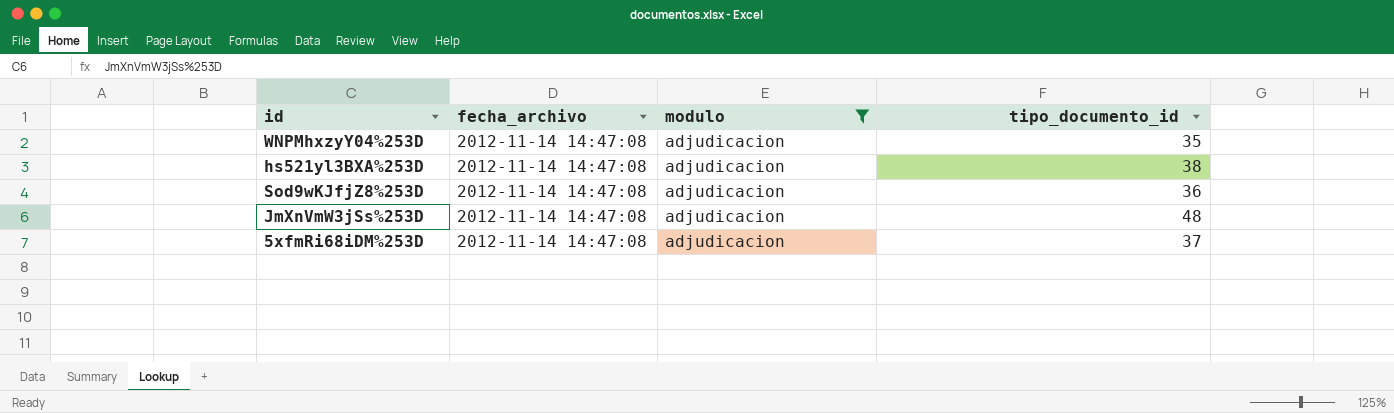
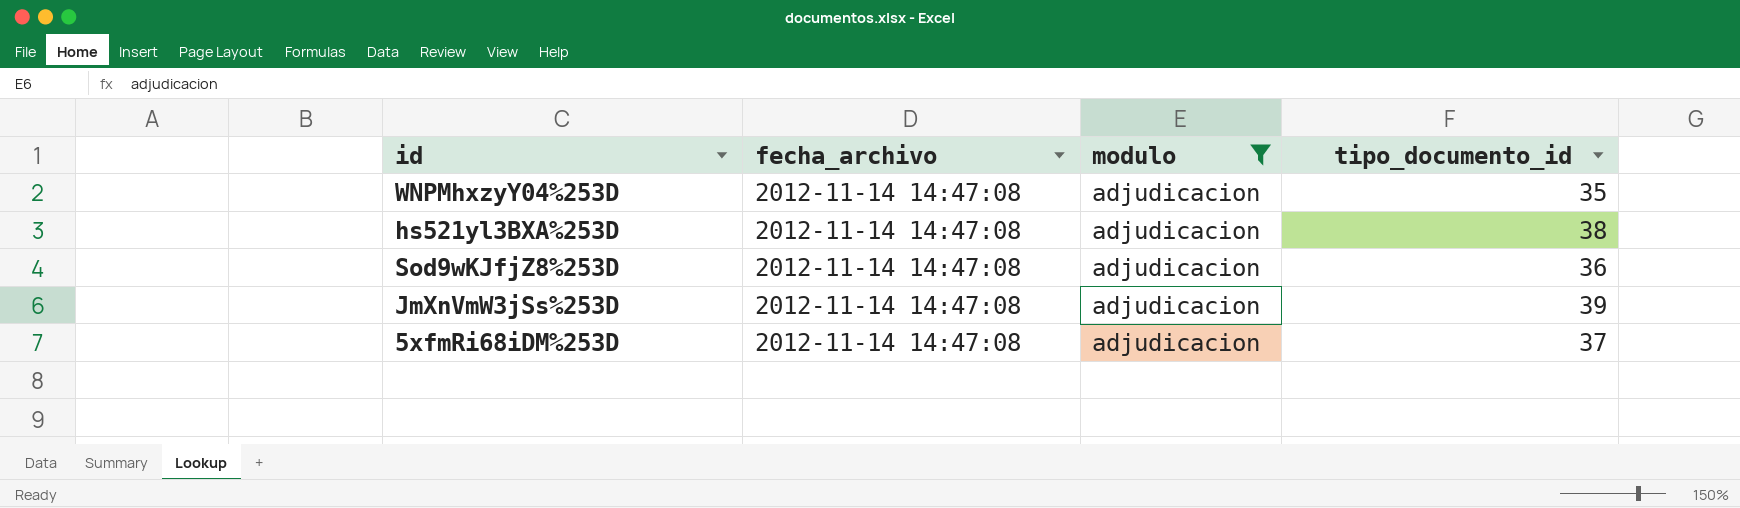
JmXnVmW3jSs%253D | tipo_documento_id: 48 -> 39

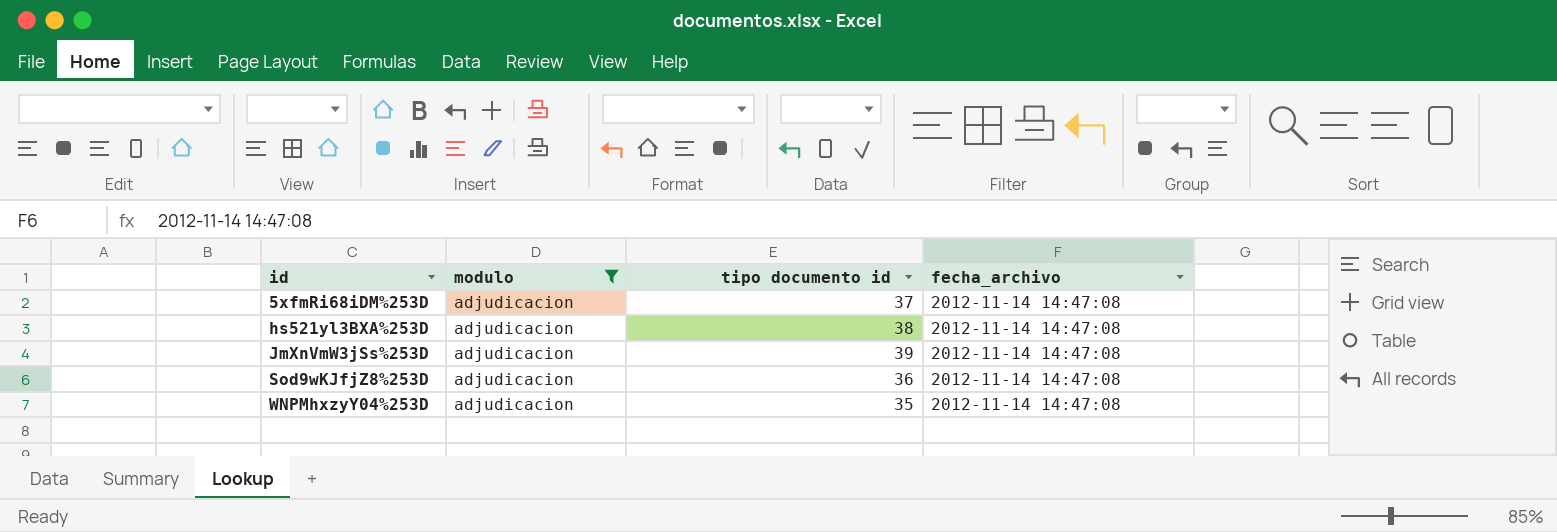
row order: none -> id ascending
column name: tipo_documento_id -> tipo documento id
column fecha_archivo | position: 2 -> 4

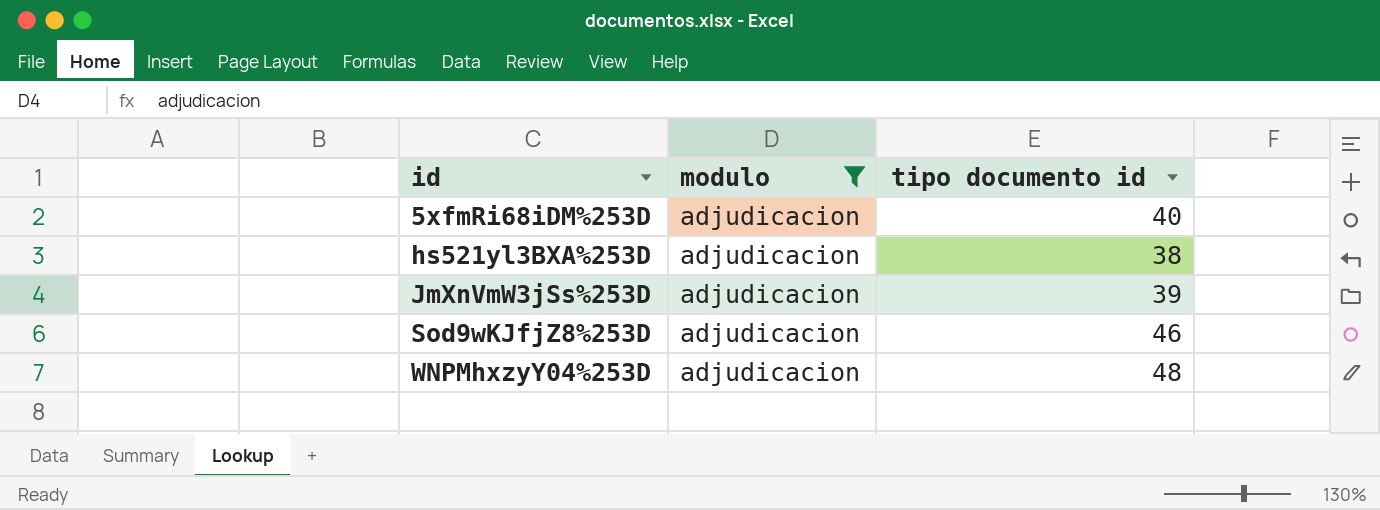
column fecha_archivo | position: 4 -> none
5xfmRi68iDM%253D | tipo documento id: 37 -> 40
Sod9wKJfjZ8%253D | tipo documento id: 36 -> 46
WNPMhxzyY04%253D | tipo documento id: 35 -> 48

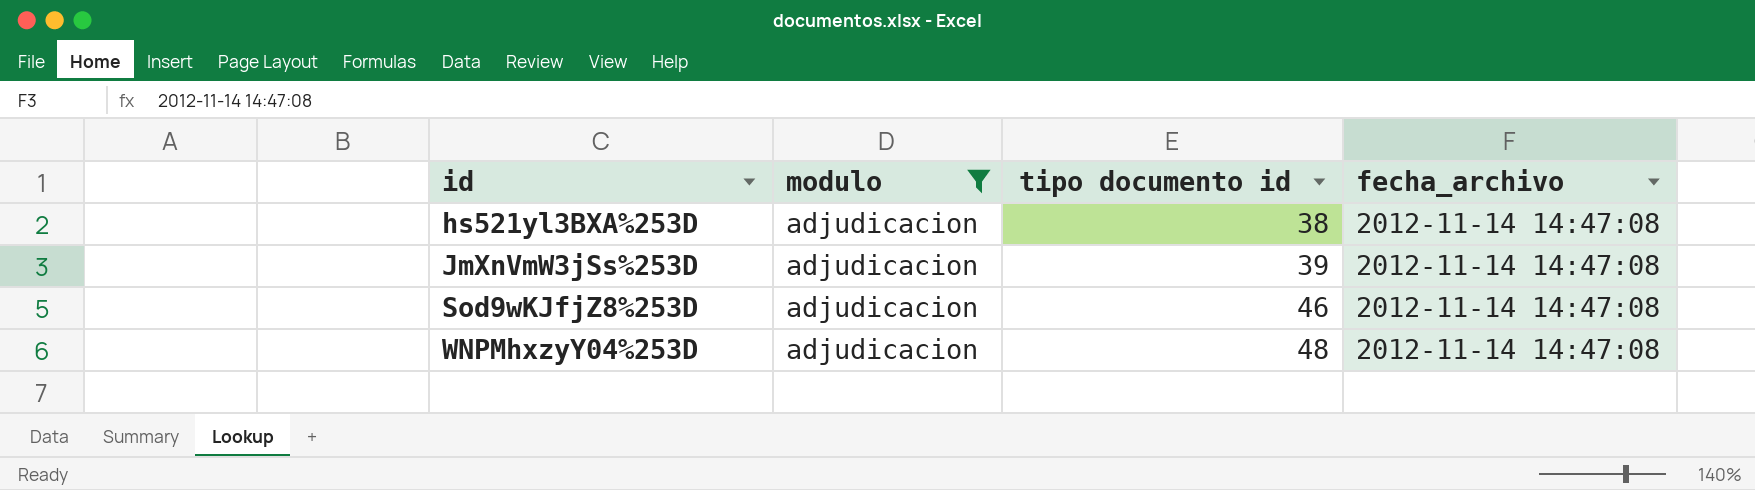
column fecha_archivo | position: none -> 4
row 5xfmRi68iDM%253D: adjudicacion | 40 -> none

